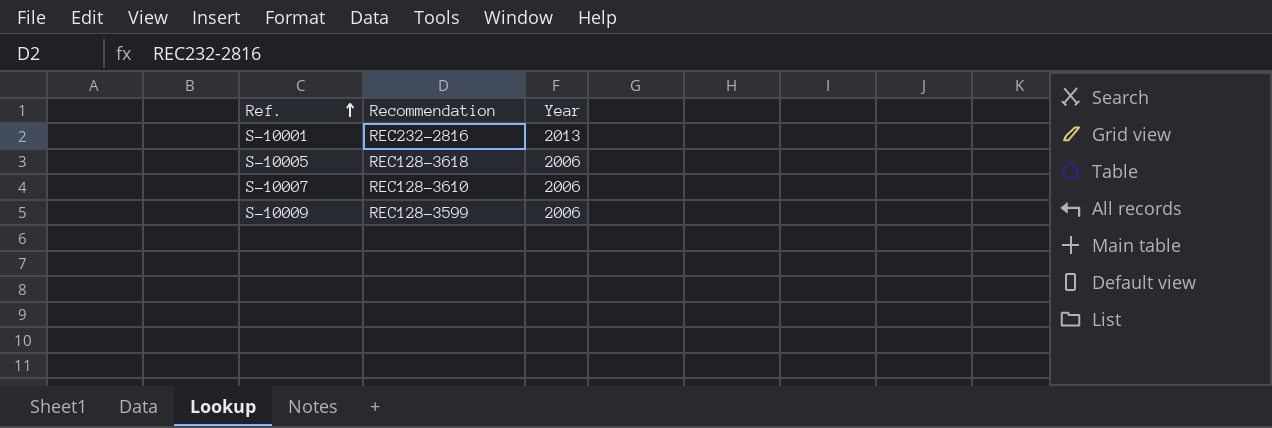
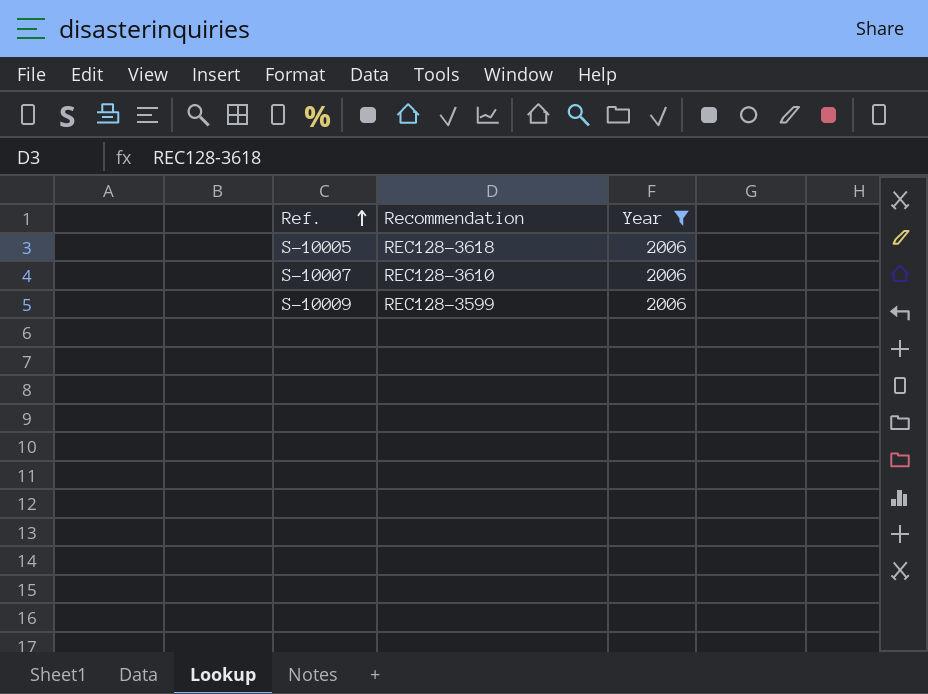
filter: none -> Year = 2006

